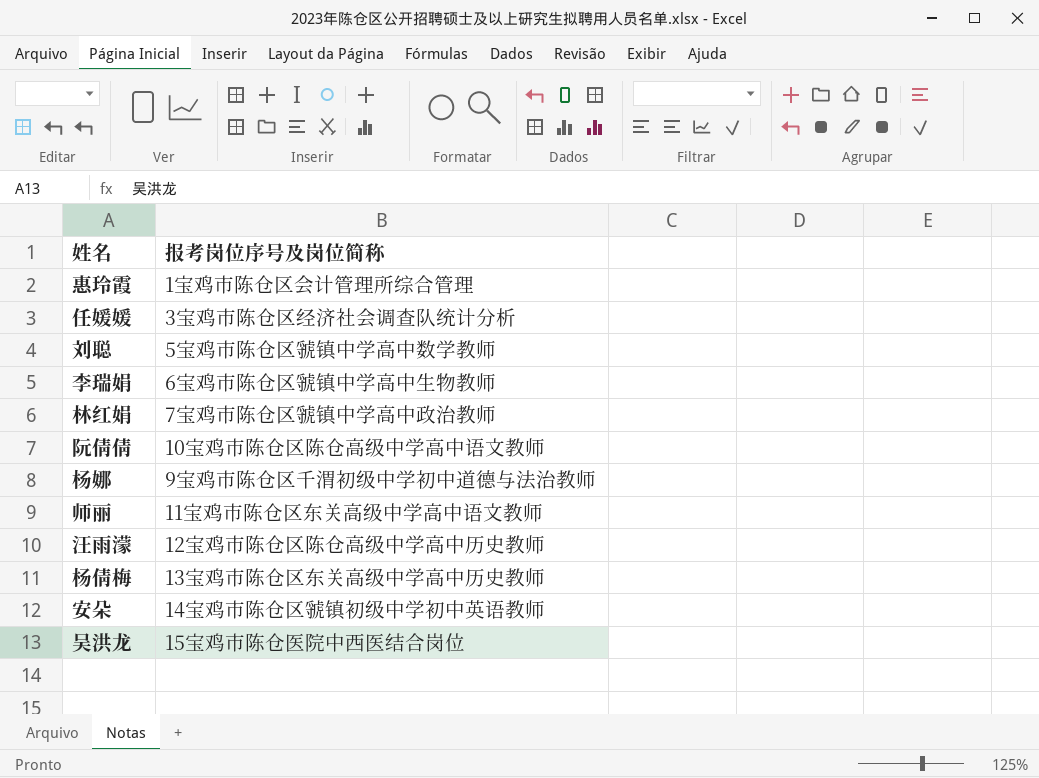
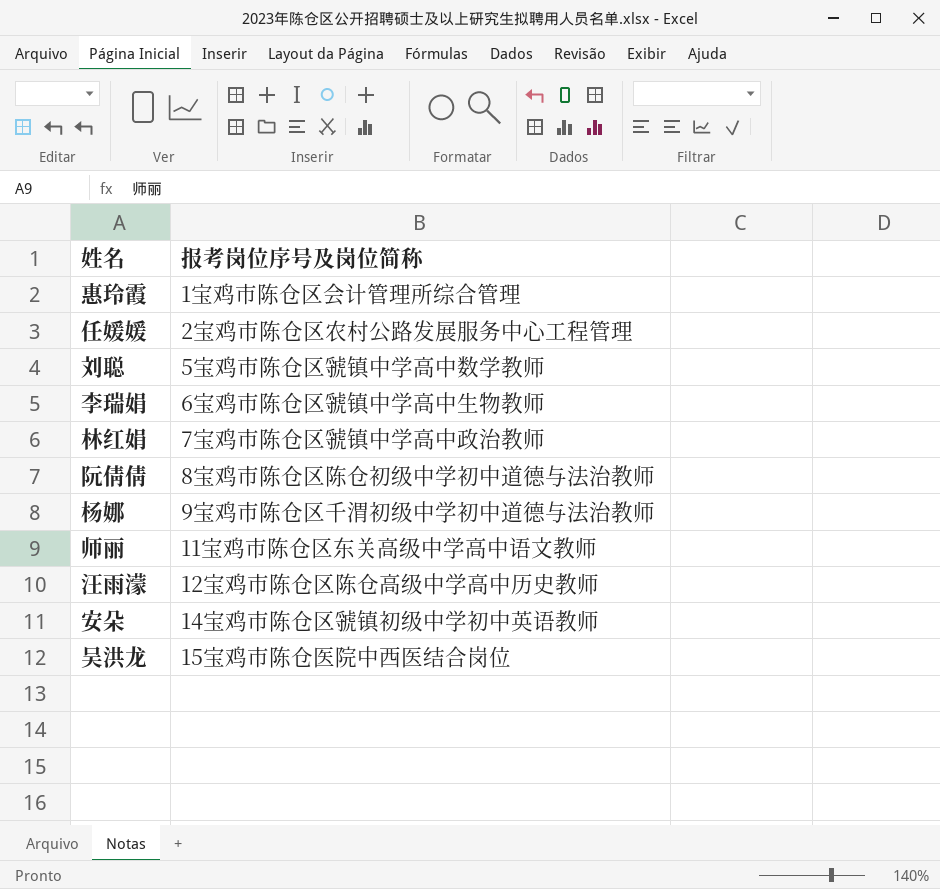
row 杨倩梅: 13宝鸡市陈仓区东关高级中学高中历史教师 -> none
任媛媛 | 报考岗位序号及岗位简称: 3宝鸡市陈仓区经济社会调查队统计分析 -> 2宝鸡市陈仓区农村公路发展服务中心工程管理
阮倩倩 | 报考岗位序号及岗位简称: 10宝鸡市陈仓区陈仓高级中学高中语文教师 -> 8宝鸡市陈仓区陈仓初级中学初中道德与法治教师

